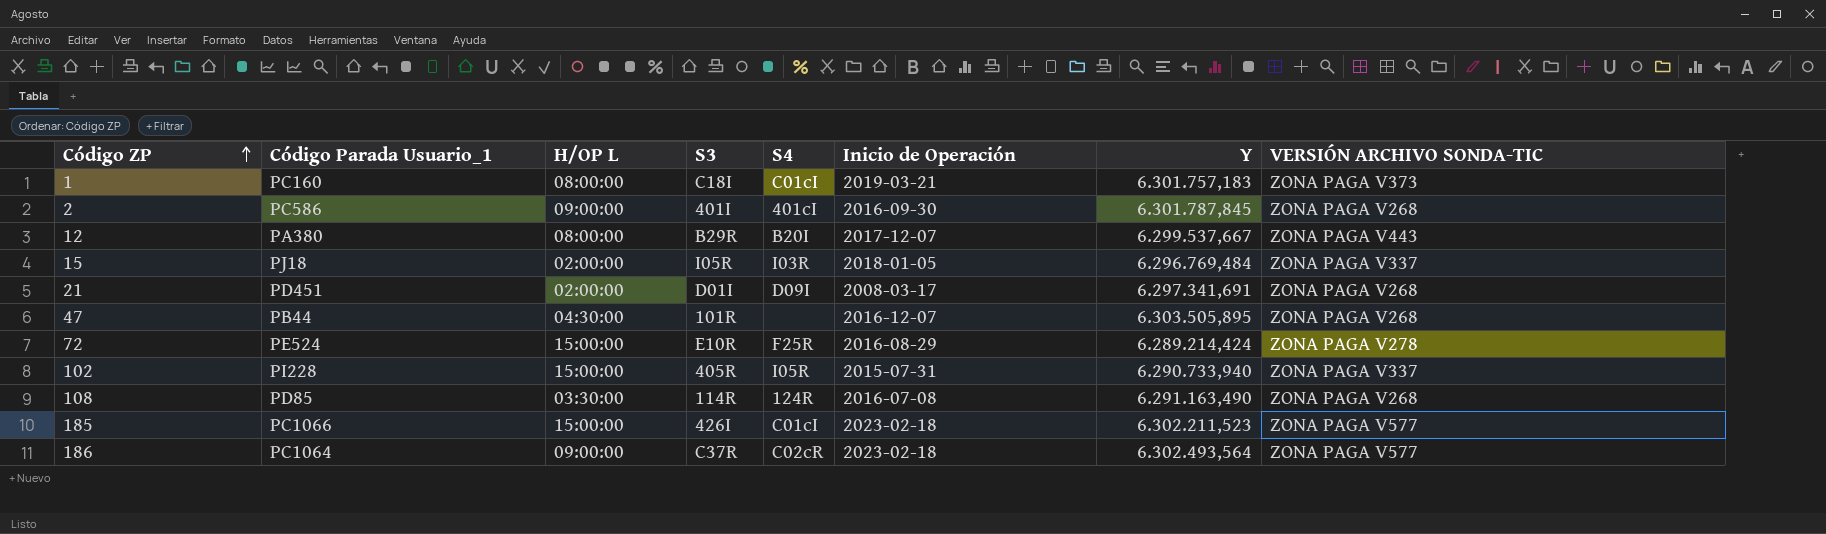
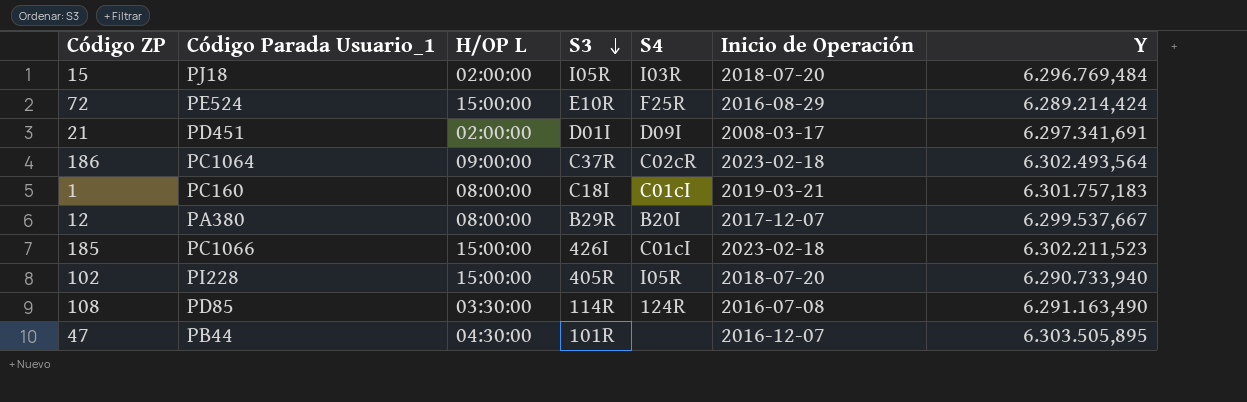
row order: Código ZP ascending -> S3 descending
column VERSIÓN ARCHIVO SONDA-TIC | position: 8 -> none
row 2: PC586 | 09:00:00 | 401I | 401cI | 2016-09-30 | 6.301.787,845 | ZONA PAGA V268 -> none
15 | Inicio de Operación: 2018-01-05 -> 2018-07-20
102 | Inicio de Operación: 2015-07-31 -> 2018-07-20

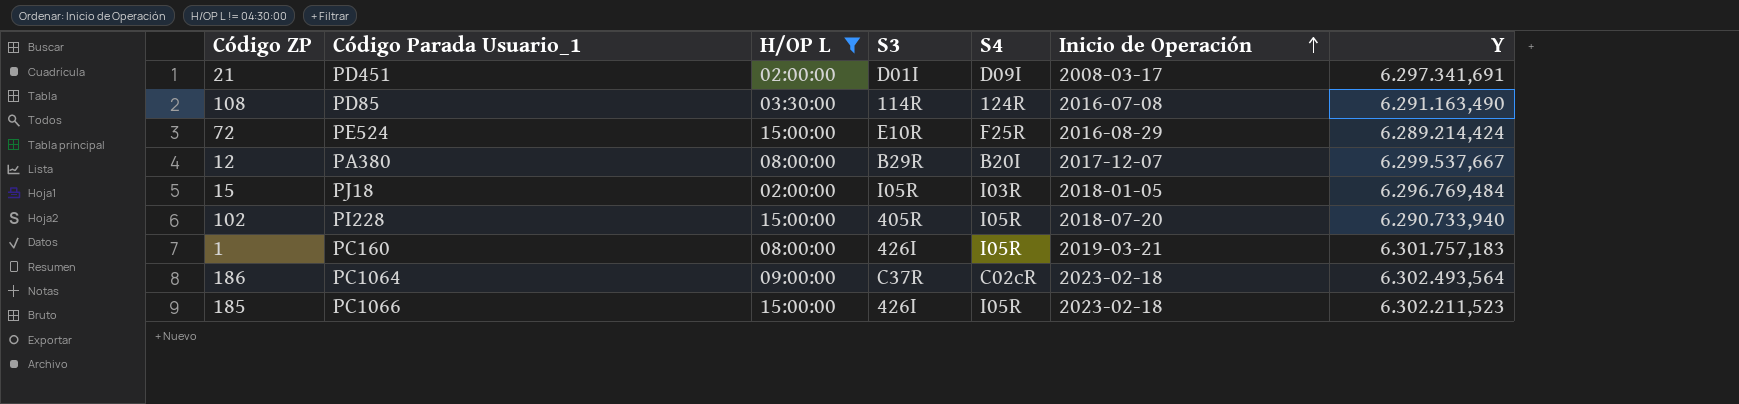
filter: none -> H/OP L != 04:30:00
row order: S3 descending -> Inicio de Operación ascending
15 | Inicio de Operación: 2018-07-20 -> 2018-01-05
1 | S3: C18I -> 426I
1 | S4: C01cI -> I05R
185 | S4: C01cI -> I05R

